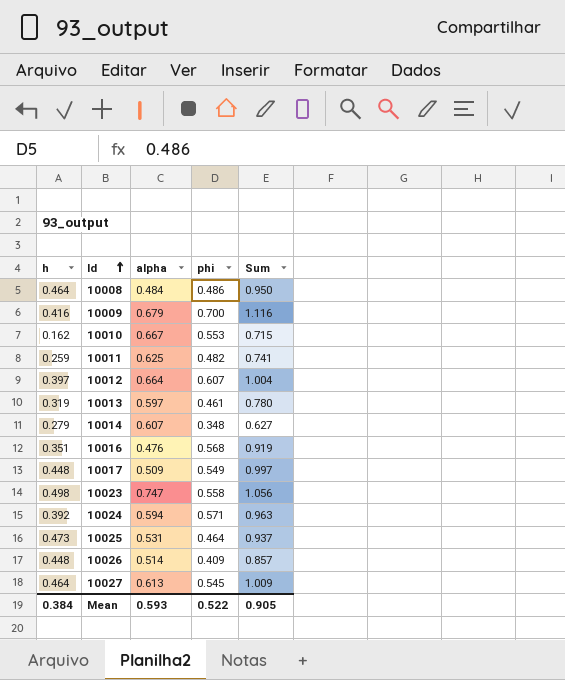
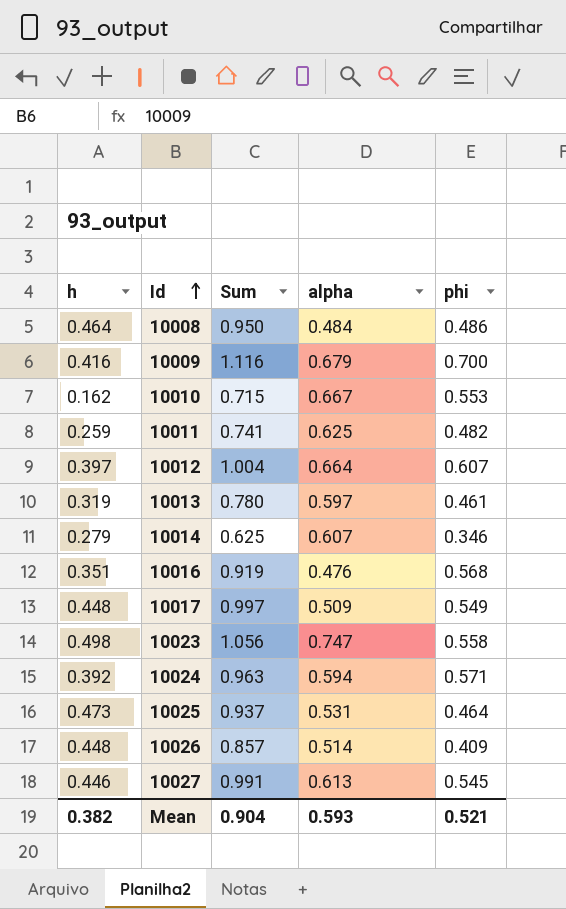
column Sum | position: 5 -> 3
10014 | Sum: 0.627 -> 0.625
10014 | phi: 0.348 -> 0.346
10027 | h: 0.464 -> 0.446
10027 | Sum: 1.009 -> 0.991
Mean | h: 0.384 -> 0.382
Mean | Sum: 0.905 -> 0.904
Mean | phi: 0.522 -> 0.521

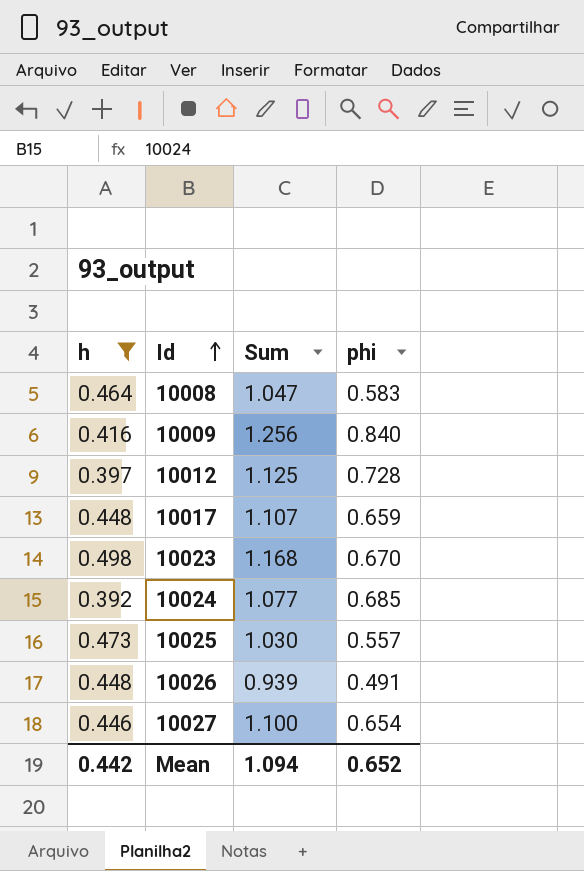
filter: none -> h >= 0.392
column alpha | position: 4 -> none
10008 | Sum: 0.950 -> 1.047
10008 | phi: 0.486 -> 0.583
10009 | Sum: 1.116 -> 1.256
10009 | phi: 0.700 -> 0.840
10012 | Sum: 1.004 -> 1.125
10012 | phi: 0.607 -> 0.728
10017 | Sum: 0.997 -> 1.107
10017 | phi: 0.549 -> 0.659
10023 | Sum: 1.056 -> 1.168
10023 | phi: 0.558 -> 0.670
10024 | Sum: 0.963 -> 1.077
10024 | phi: 0.571 -> 0.685
10025 | Sum: 0.937 -> 1.030
10025 | phi: 0.464 -> 0.557
10026 | Sum: 0.857 -> 0.939
10026 | phi: 0.409 -> 0.491
10027 | Sum: 0.991 -> 1.100
10027 | phi: 0.545 -> 0.654
Mean | h: 0.382 -> 0.442
Mean | Sum: 0.904 -> 1.094
Mean | phi: 0.521 -> 0.652

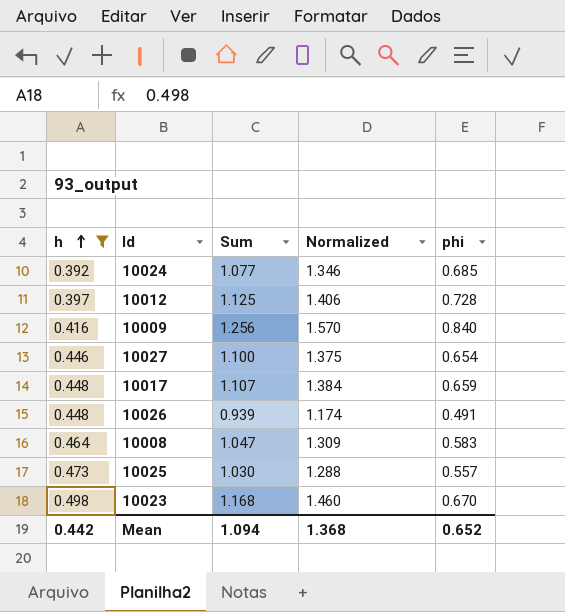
row order: Id ascending -> h ascending
column Normalized | formula: none -> [Sum] * 1.25

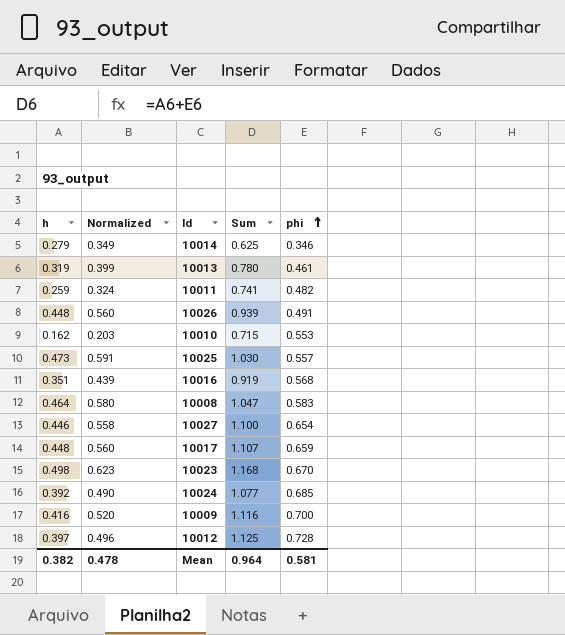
filter: h >= 0.392 -> none
row order: h ascending -> phi ascending
column Normalized | formula: [Sum] * 1.25 -> [h] * 1.25
column Normalized | position: 4 -> 2
10009 | Sum: 1.256 -> 1.116
10009 | phi: 0.840 -> 0.700
Mean | h: 0.442 -> 0.382
Mean | Normalized: 1.368 -> 0.478
Mean | Sum: 1.094 -> 0.964
Mean | phi: 0.652 -> 0.581

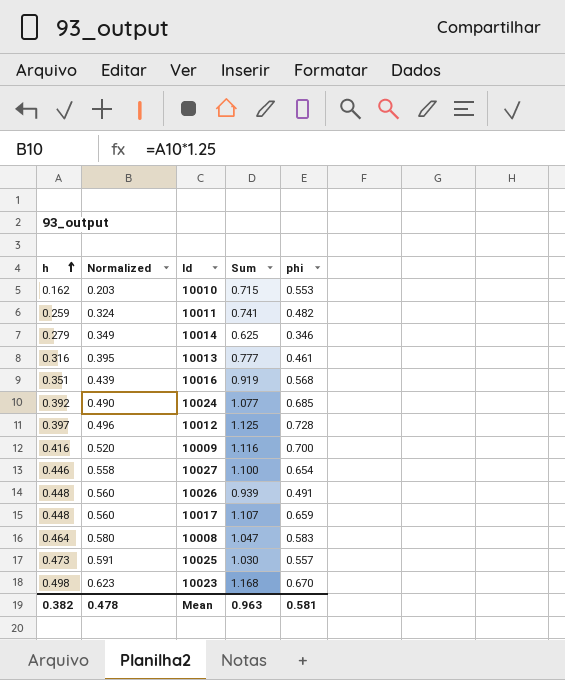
row order: phi ascending -> h ascending
10013 | h: 0.319 -> 0.316
10013 | Normalized: 0.399 -> 0.395
10013 | Sum: 0.780 -> 0.777
Mean | Sum: 0.964 -> 0.963

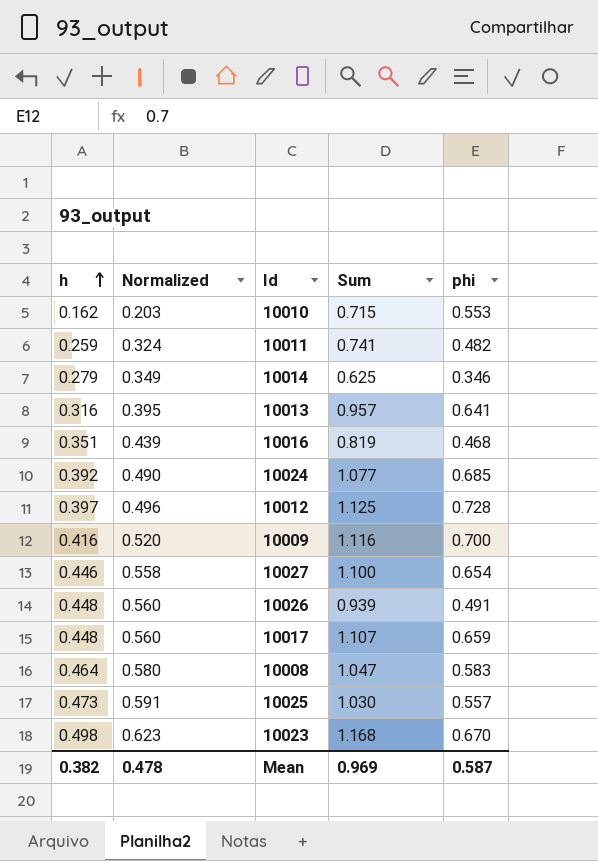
10013 | Sum: 0.777 -> 0.957
10013 | phi: 0.461 -> 0.641
10016 | Sum: 0.919 -> 0.819
10016 | phi: 0.568 -> 0.468
Mean | Sum: 0.963 -> 0.969
Mean | phi: 0.581 -> 0.587

